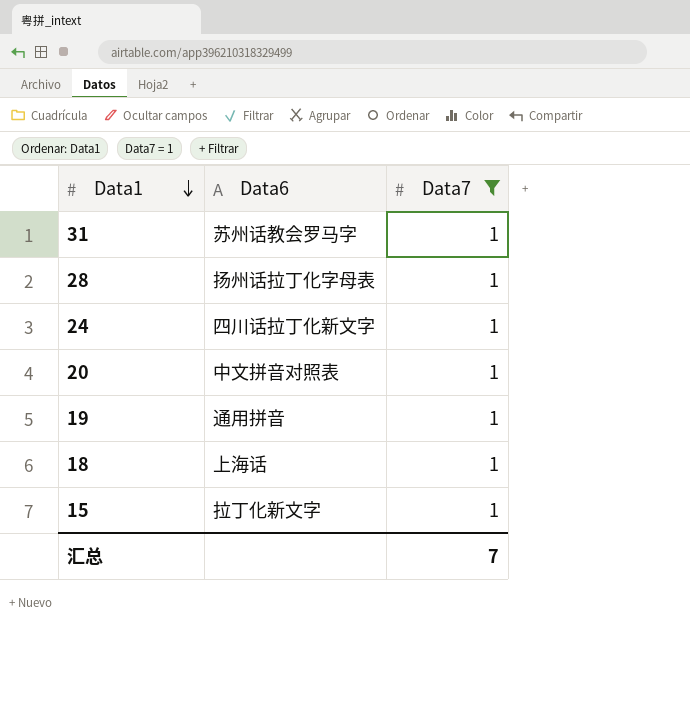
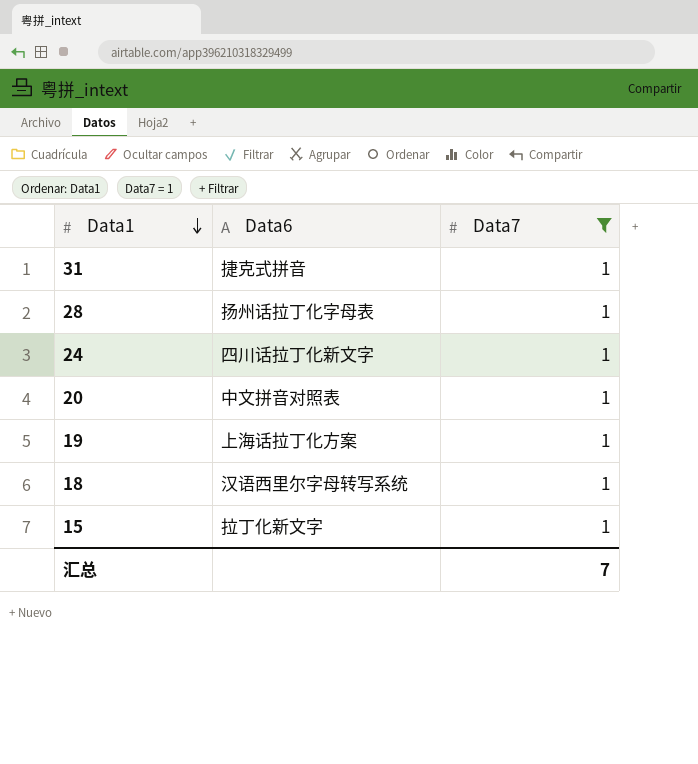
31 | Data6: 苏州话教会罗马字 -> 捷克式拼音
19 | Data6: 通用拼音 -> 上海话拉丁化方案
18 | Data6: 上海话 -> 汉语西里尔字母转写系统

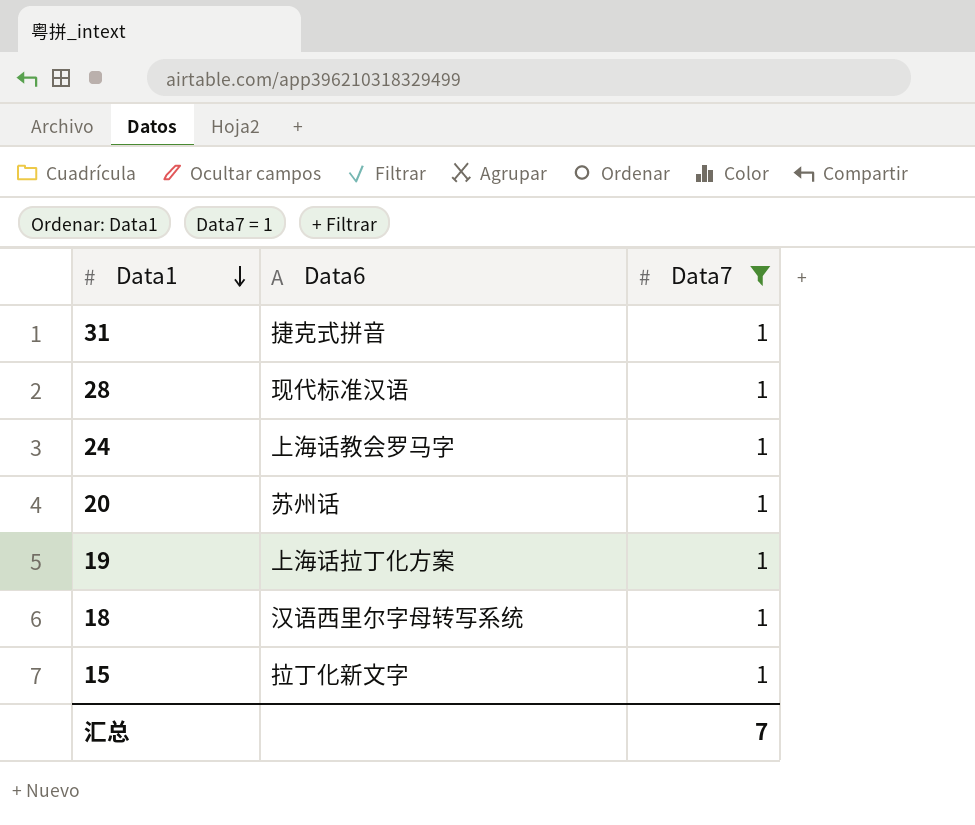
28 | Data6: 扬州话拉丁化字母表 -> 现代标准汉语
24 | Data6: 四川话拉丁化新文字 -> 上海话教会罗马字
20 | Data6: 中文拼音对照表 -> 苏州话

